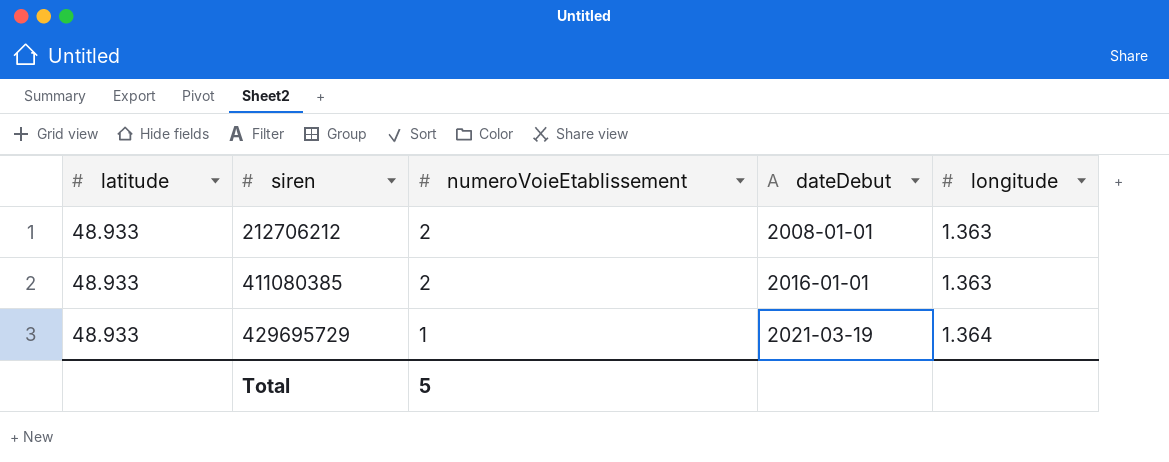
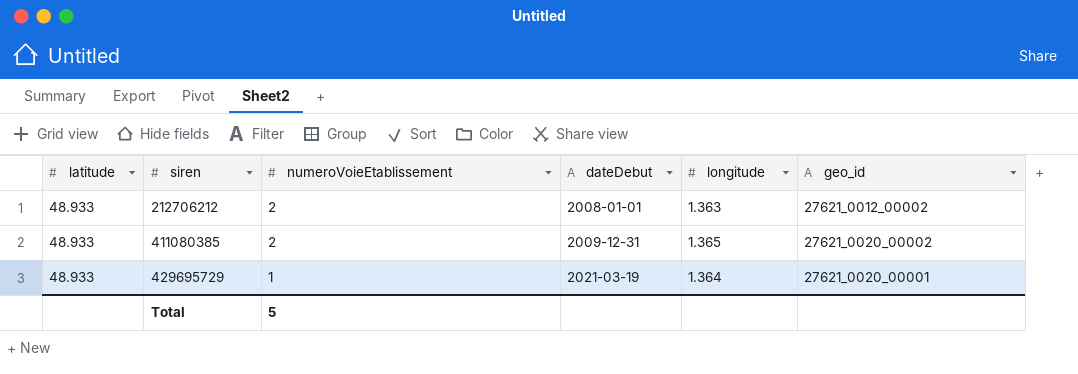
column geo_id | position: none -> 6
411080385 | dateDebut: 2016-01-01 -> 2009-12-31
411080385 | longitude: 1.363 -> 1.365

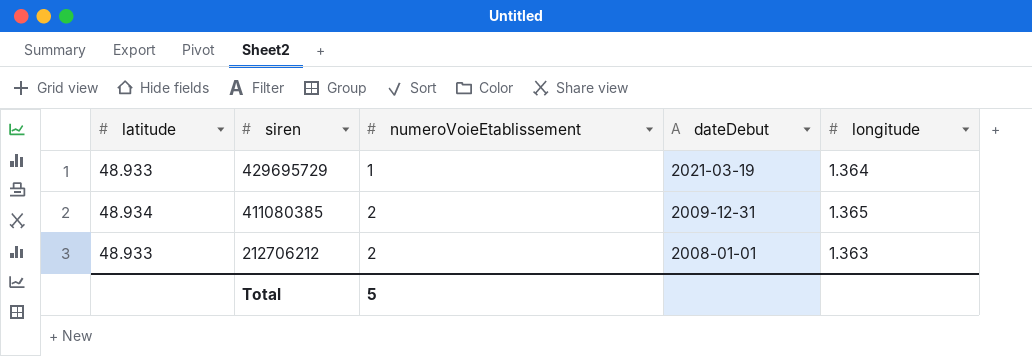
row order: siren ascending -> siren descending
column geo_id | position: 6 -> none
411080385 | latitude: 48.933 -> 48.934

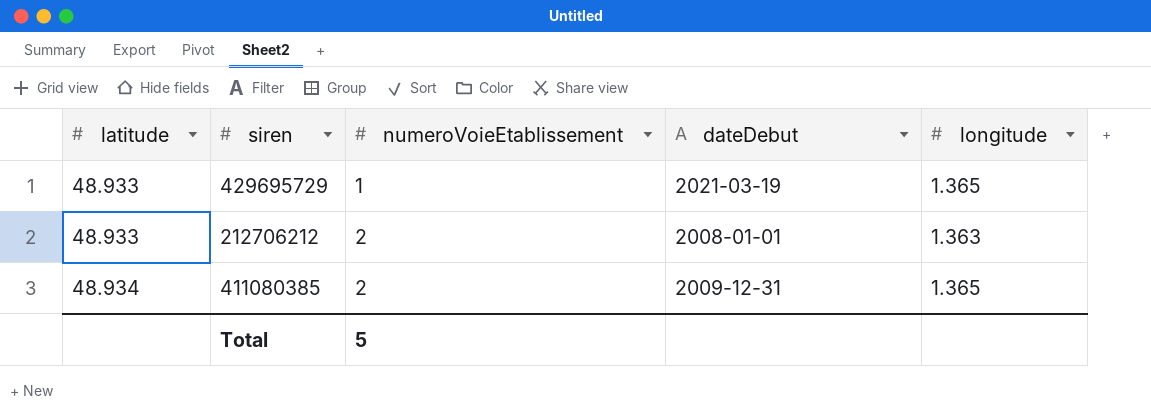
row order: siren descending -> latitude ascending
429695729 | longitude: 1.364 -> 1.365

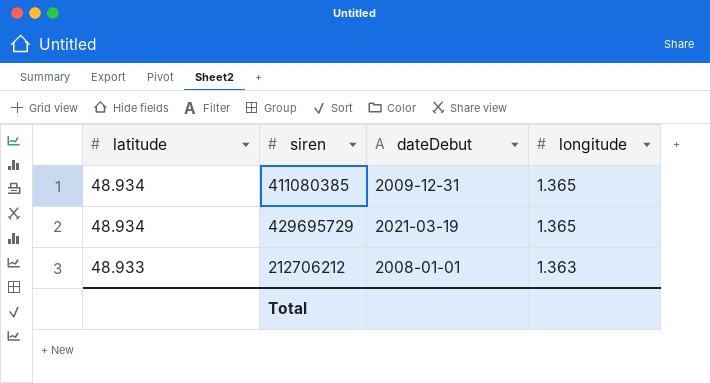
row order: latitude ascending -> latitude descending
column numeroVoieEtablissement | position: 3 -> none
429695729 | latitude: 48.933 -> 48.934

